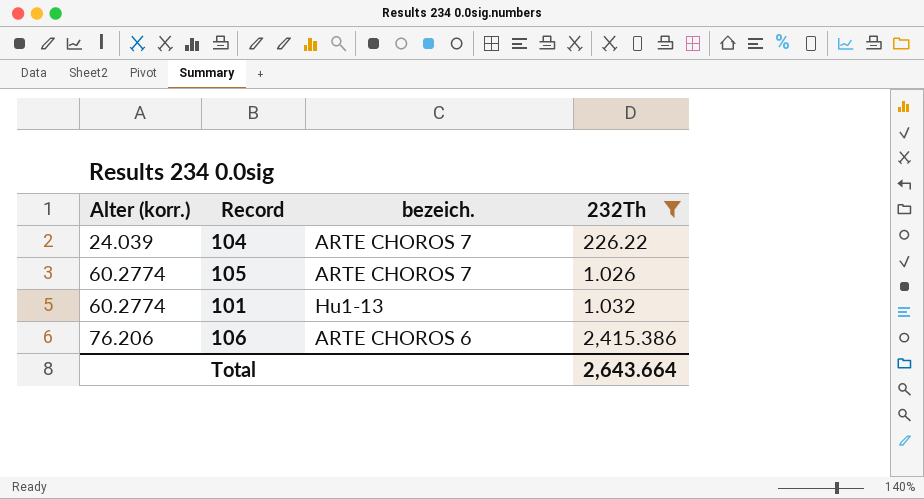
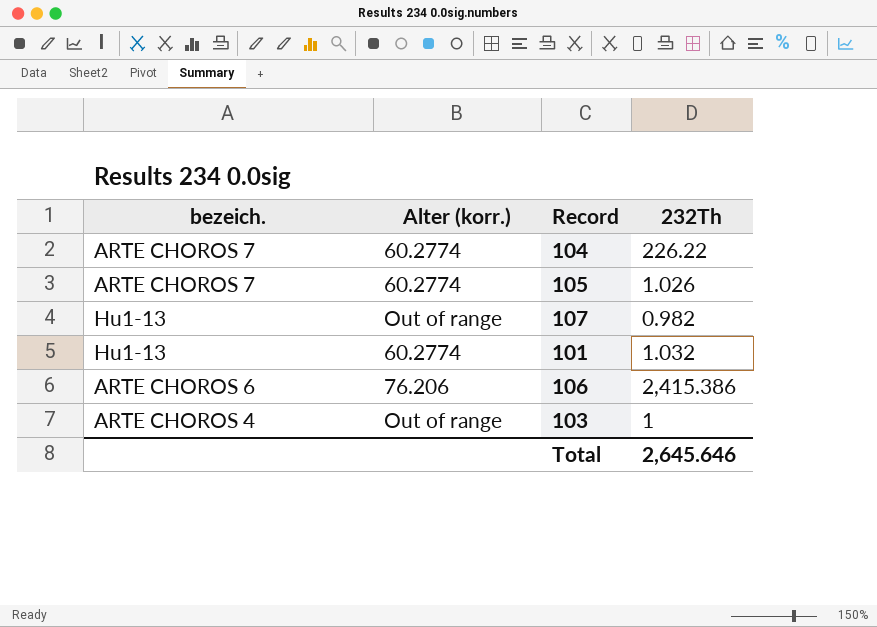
filter: 232Th >= 1.026 -> none
column bezeich. | position: 3 -> 1
104 | Alter (korr.): 24.039 -> 60.2774
Total | 232Th: 2,643.664 -> 2,645.646

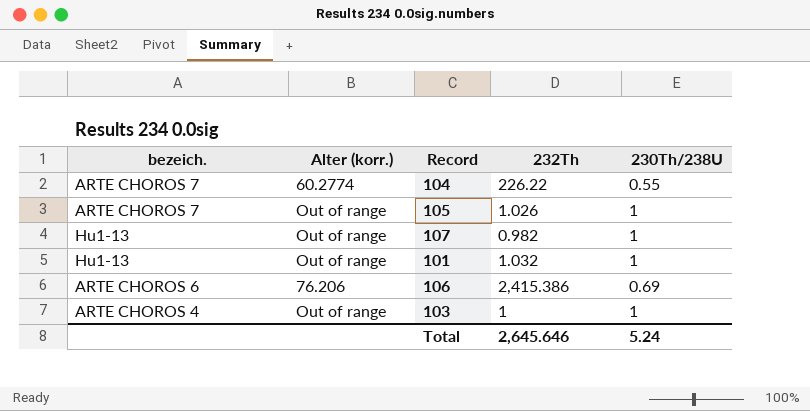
column 230Th/238U | position: none -> 5
105 | Alter (korr.): 60.2774 -> Out of range
101 | Alter (korr.): 60.2774 -> Out of range

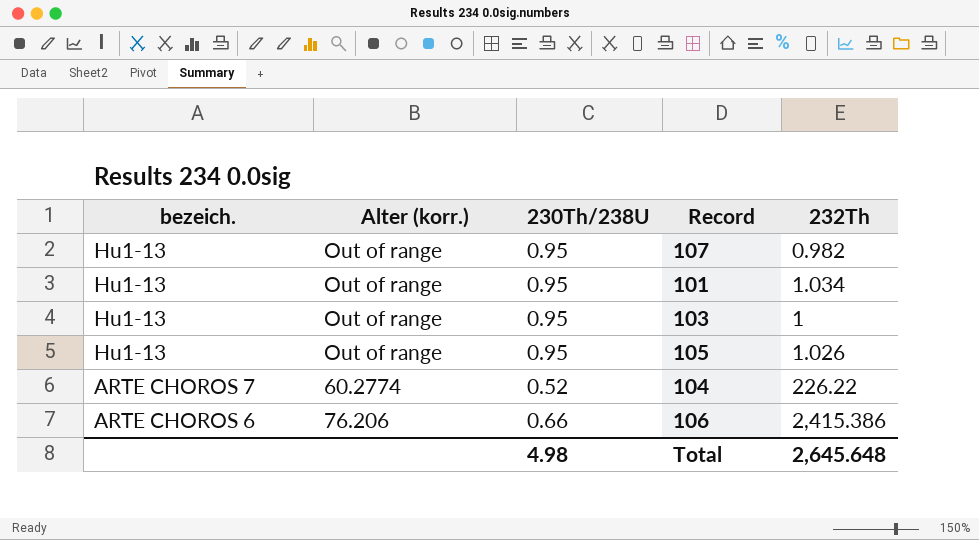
row order: none -> bezeich. descending
column 230Th/238U | position: 5 -> 3
107 | 230Th/238U: 1 -> 0.95
101 | 230Th/238U: 1 -> 0.95
101 | 232Th: 1.032 -> 1.034
103 | bezeich.: ARTE CHOROS 4 -> Hu1-13
103 | 230Th/238U: 1 -> 0.95
105 | bezeich.: ARTE CHOROS 7 -> Hu1-13
105 | 230Th/238U: 1 -> 0.95
104 | 230Th/238U: 0.55 -> 0.52
106 | 230Th/238U: 0.69 -> 0.66
Total | 230Th/238U: 5.24 -> 4.98
Total | 232Th: 2,645.646 -> 2,645.648

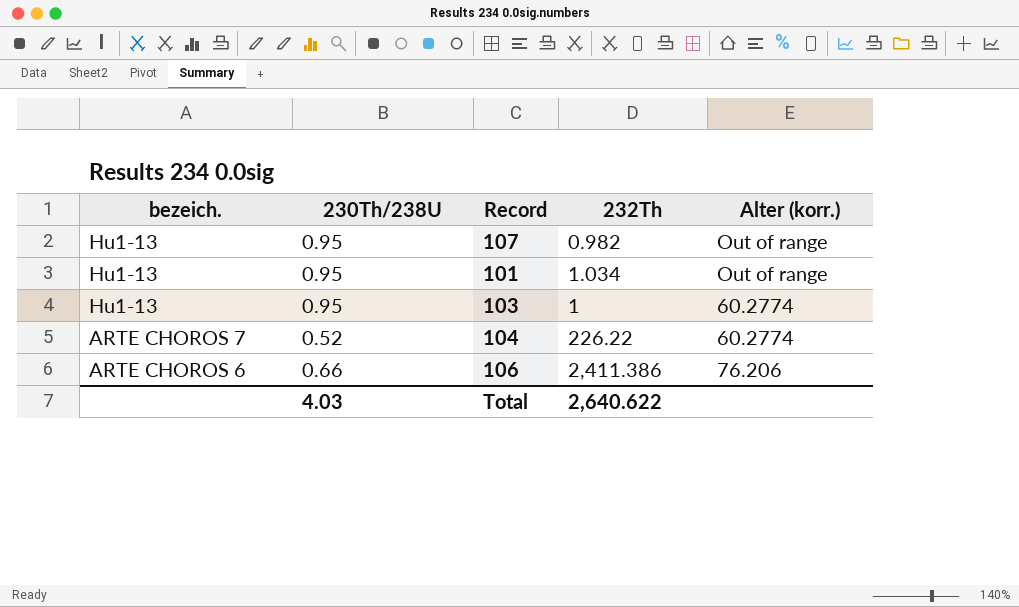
column Alter (korr.) | position: 2 -> 5
row 105: Hu1-13 | Out of range | 0.95 | 1.026 -> none
103 | Alter (korr.): Out of range -> 60.2774
106 | 232Th: 2,415.386 -> 2,411.386
Total | 230Th/238U: 4.98 -> 4.03
Total | 232Th: 2,645.648 -> 2,640.622

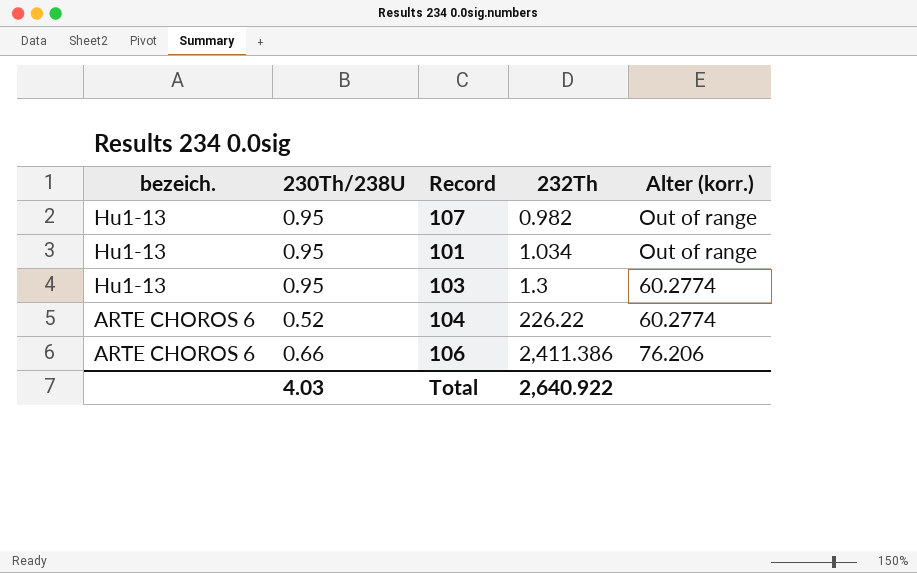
103 | 232Th: 1 -> 1.3
104 | bezeich.: ARTE CHOROS 7 -> ARTE CHOROS 6
Total | 232Th: 2,640.622 -> 2,640.922

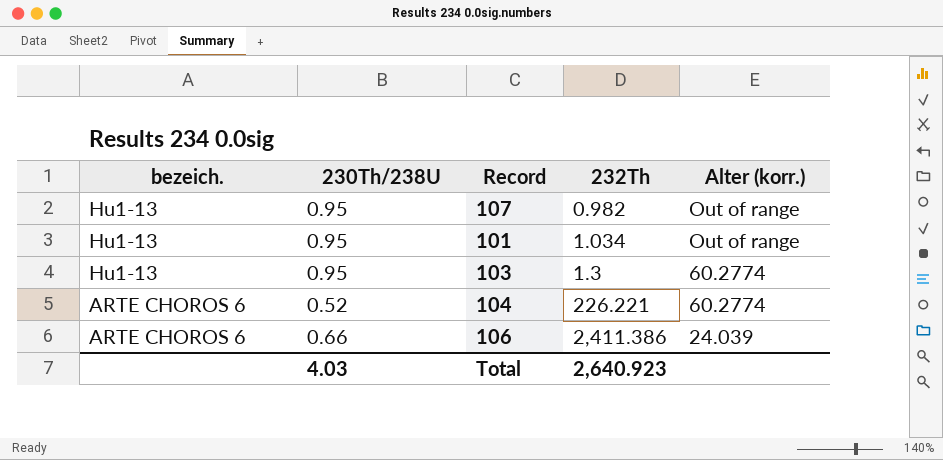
104 | 232Th: 226.22 -> 226.221
106 | Alter (korr.): 76.206 -> 24.039
Total | 232Th: 2,640.922 -> 2,640.923

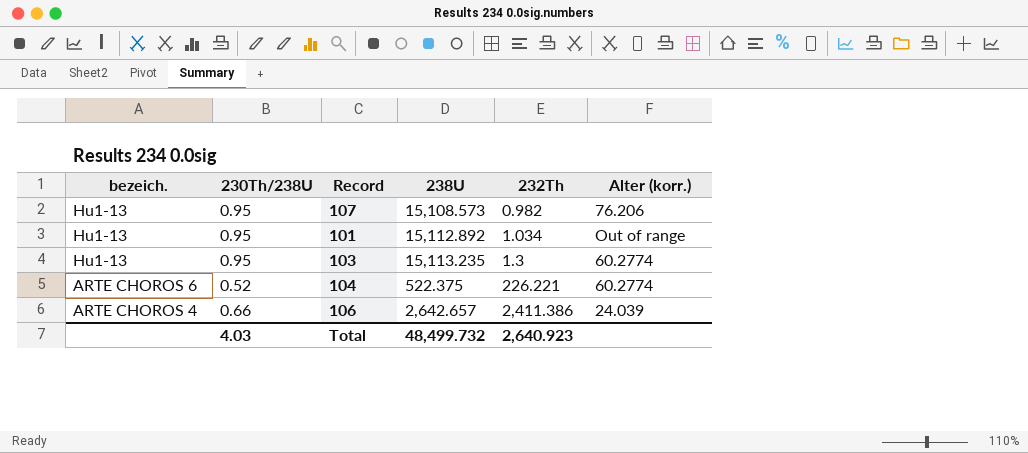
column 238U | position: none -> 4
107 | Alter (korr.): Out of range -> 76.206
106 | bezeich.: ARTE CHOROS 6 -> ARTE CHOROS 4

